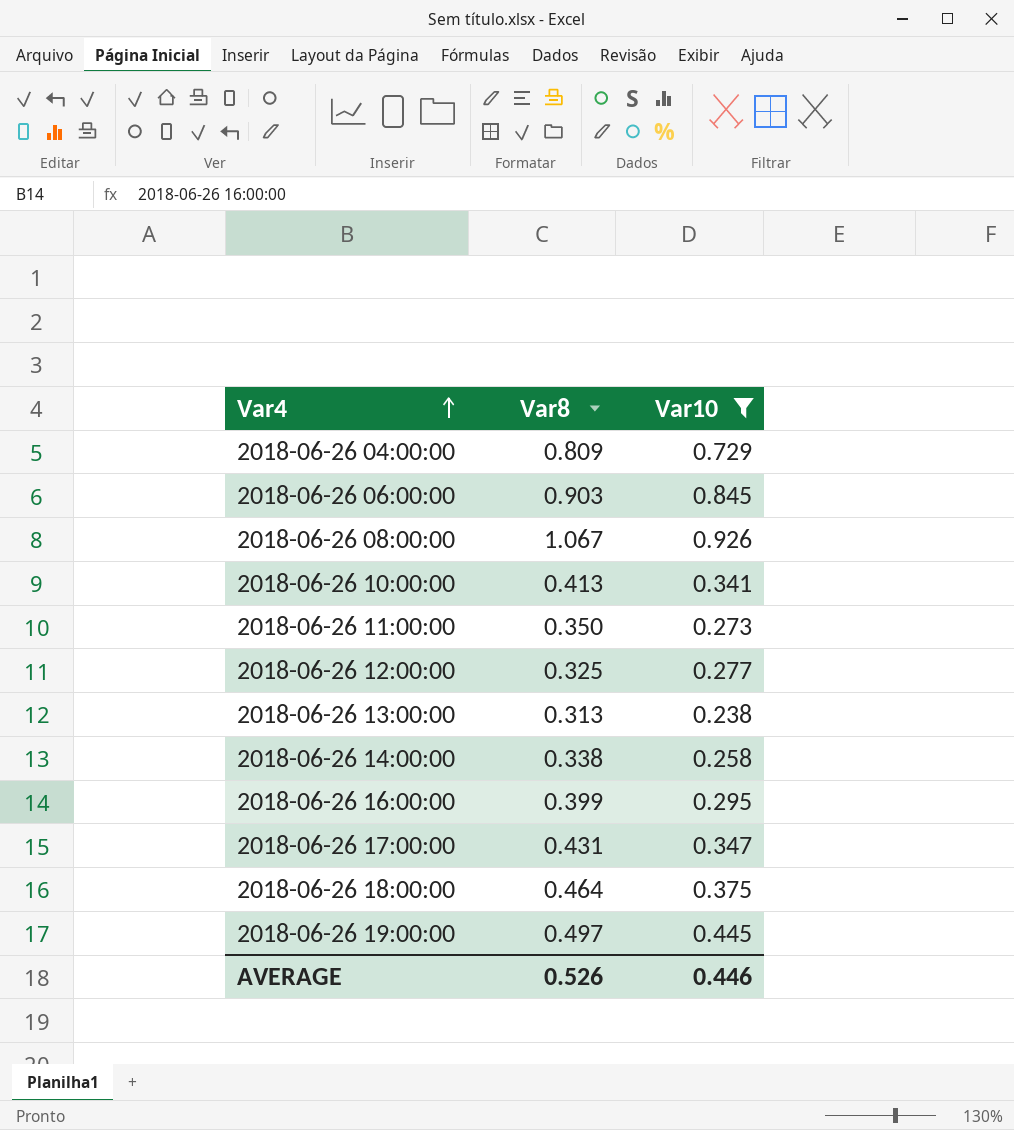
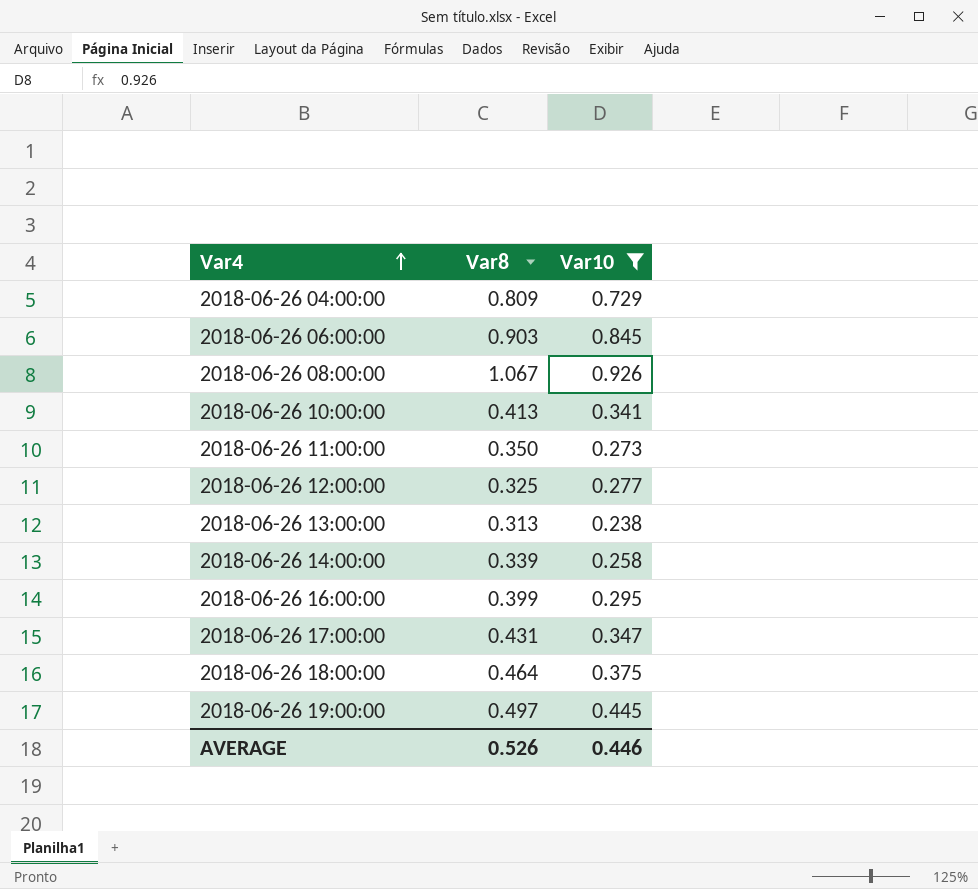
2018-06-26 14:00:00 | Var8: 0.338 -> 0.339

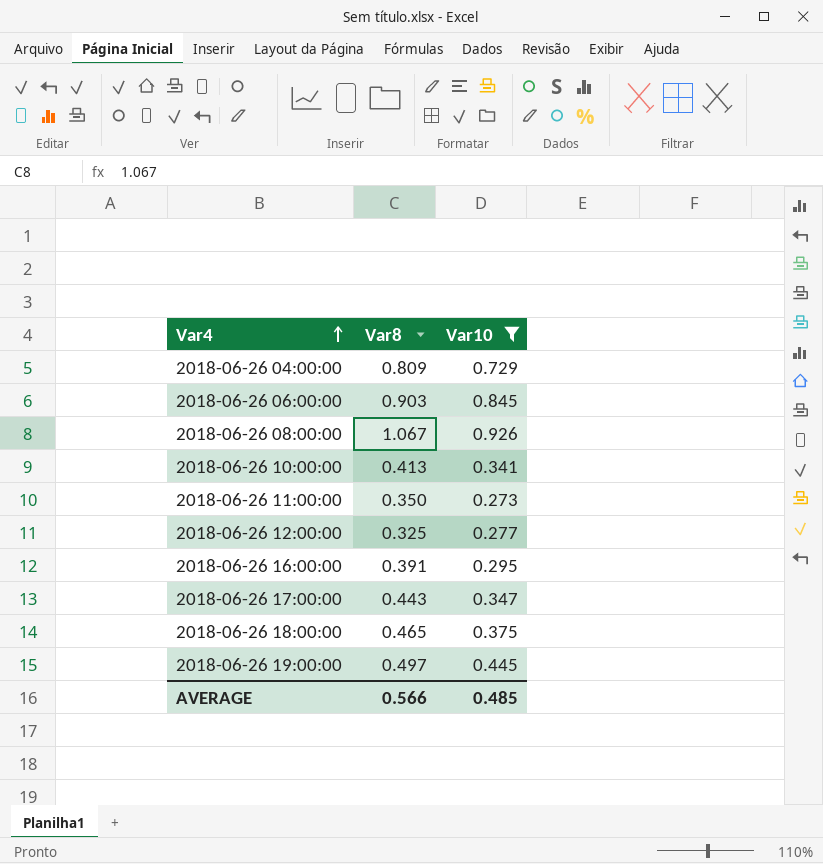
row 2018-06-26 13:00:00: 0.313 | 0.238 -> none
row 2018-06-26 14:00:00: 0.339 | 0.258 -> none
2018-06-26 16:00:00 | Var8: 0.399 -> 0.391
2018-06-26 17:00:00 | Var8: 0.431 -> 0.443
2018-06-26 18:00:00 | Var8: 0.464 -> 0.465
AVERAGE | Var8: 0.526 -> 0.566
AVERAGE | Var10: 0.446 -> 0.485

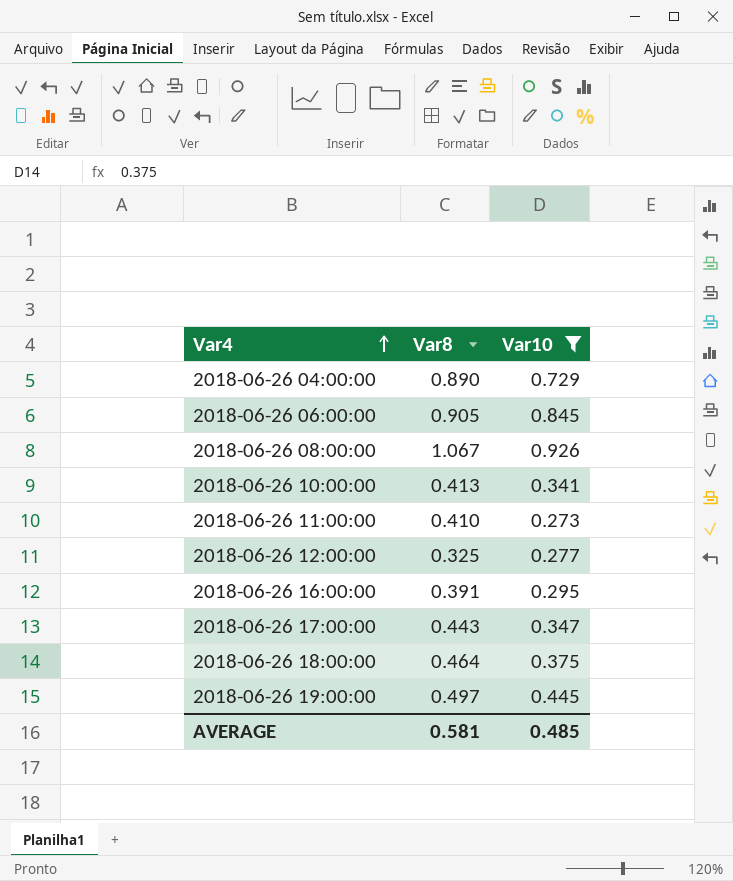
2018-06-26 04:00:00 | Var8: 0.809 -> 0.890
2018-06-26 06:00:00 | Var8: 0.903 -> 0.905
2018-06-26 11:00:00 | Var8: 0.350 -> 0.410
2018-06-26 18:00:00 | Var8: 0.465 -> 0.464
AVERAGE | Var8: 0.566 -> 0.581

